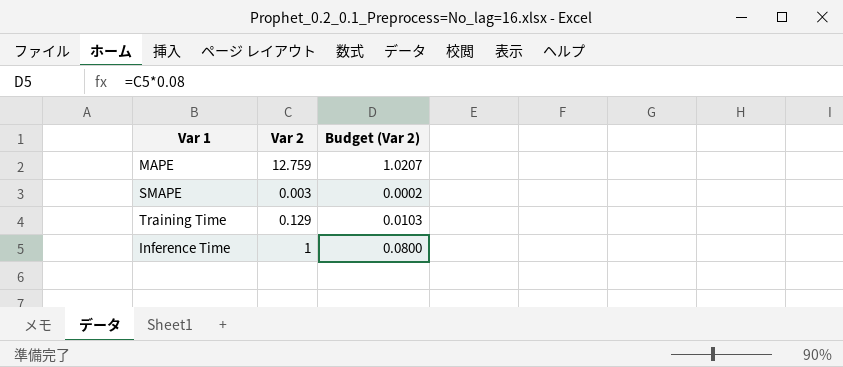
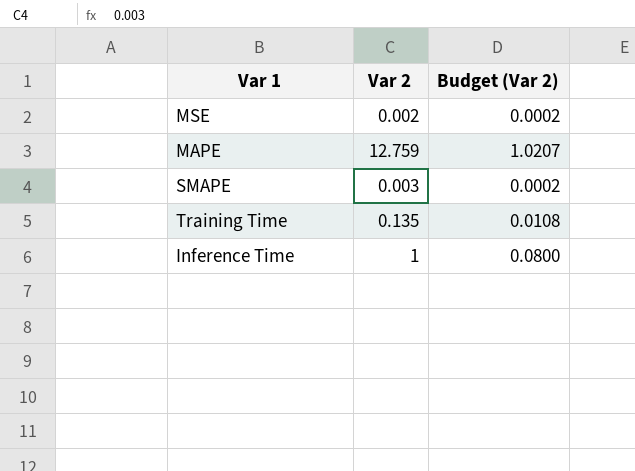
row MSE: none -> 0.002 | 0.0002
Training Time | Var 2: 0.129 -> 0.135
Training Time | Budget (Var 2): 0.0103 -> 0.0108

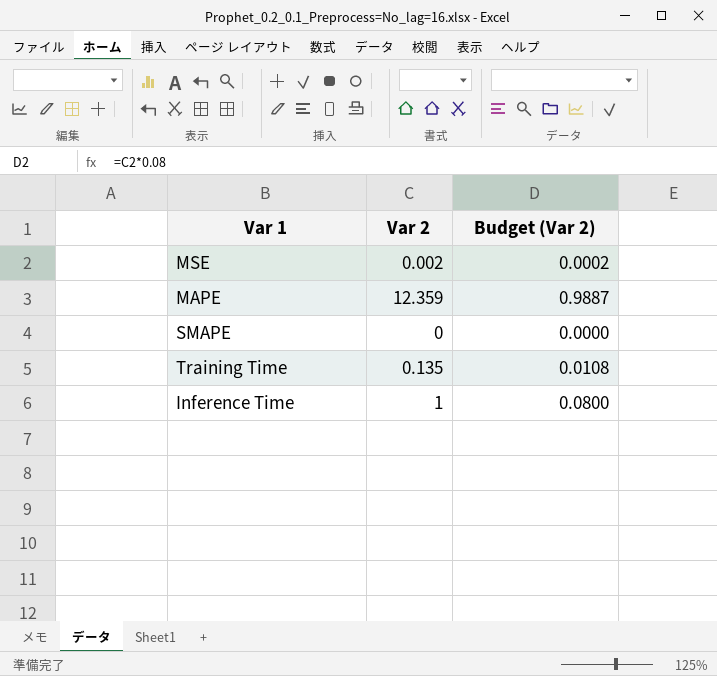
MAPE | Var 2: 12.759 -> 12.359
MAPE | Budget (Var 2): 1.0207 -> 0.9887
SMAPE | Var 2: 0.003 -> 0
SMAPE | Budget (Var 2): 0.0002 -> 0.0000

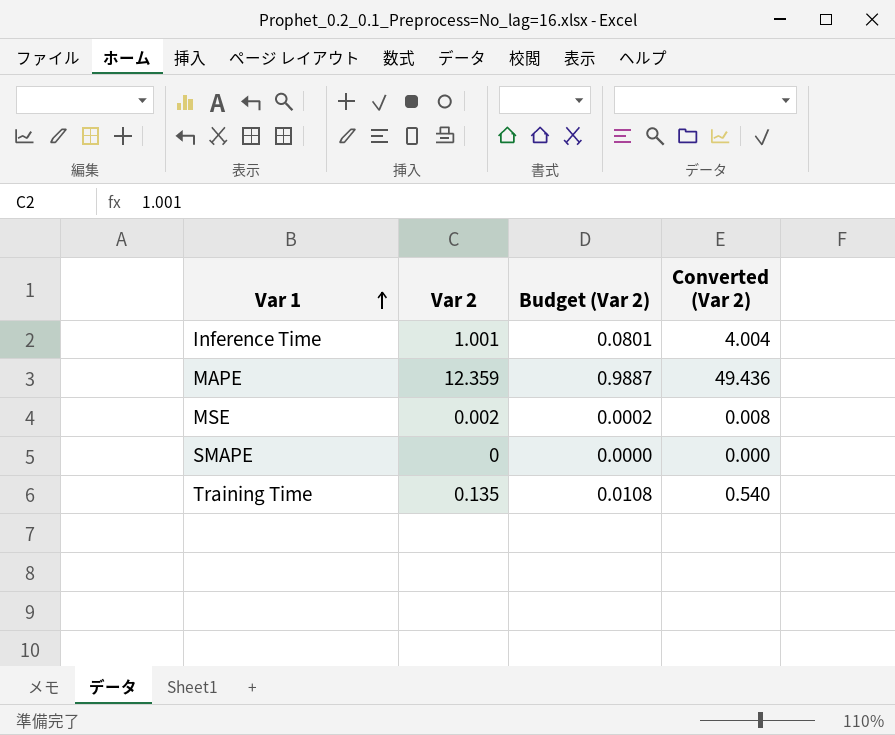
row order: none -> Var 1 ascending
column Converted (Var 2) | formula: none -> [Var 2] * 4
Inference Time | Var 2: 1 -> 1.001
Inference Time | Budget (Var 2): 0.0800 -> 0.0801

